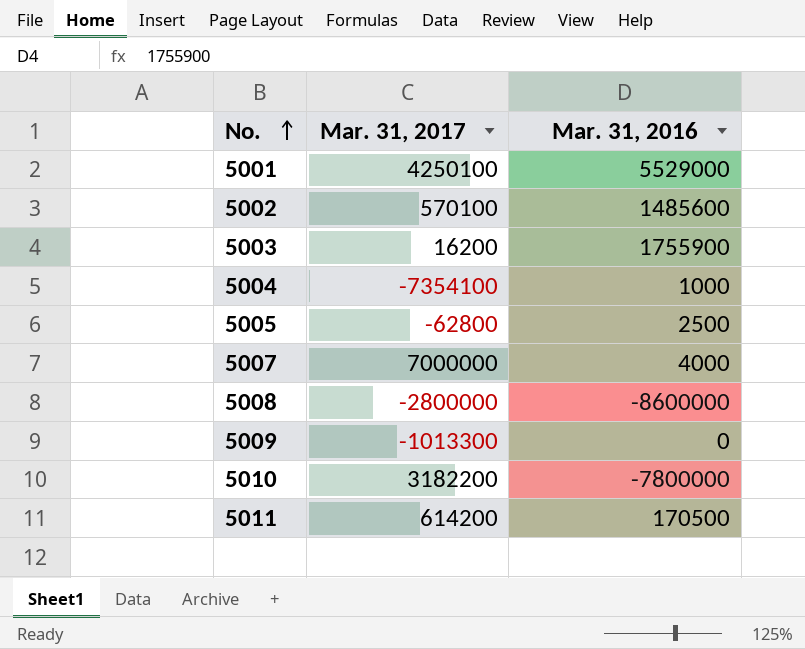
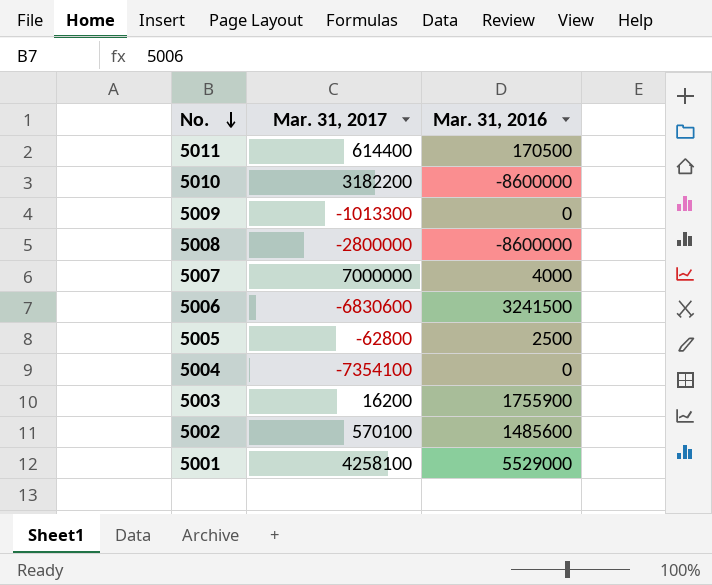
row order: No. ascending -> No. descending
5011 | Mar. 31, 2017: 614200 -> 614400
5010 | Mar. 31, 2016: -7800000 -> -8600000
row 5006: none -> -6830600 | 3241500
5004 | Mar. 31, 2016: 1000 -> 0
5001 | Mar. 31, 2017: 4250100 -> 4258100

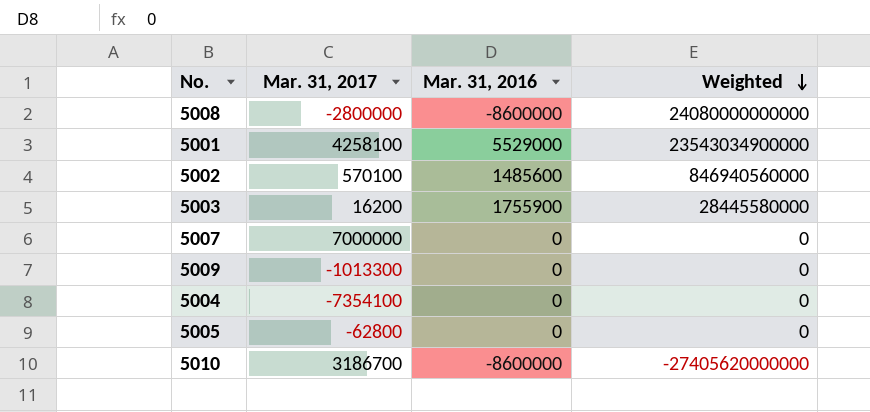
row order: No. descending -> Weighted descending
column Weighted | formula: none -> [Mar. 31, 2017] * [Mar. 31, 2016]
row 5011: 614400 | 170500 -> none
row 5006: -6830600 | 3241500 -> none
5007 | Mar. 31, 2016: 4000 -> 0
5005 | Mar. 31, 2016: 2500 -> 0
5010 | Mar. 31, 2017: 3182200 -> 3186700

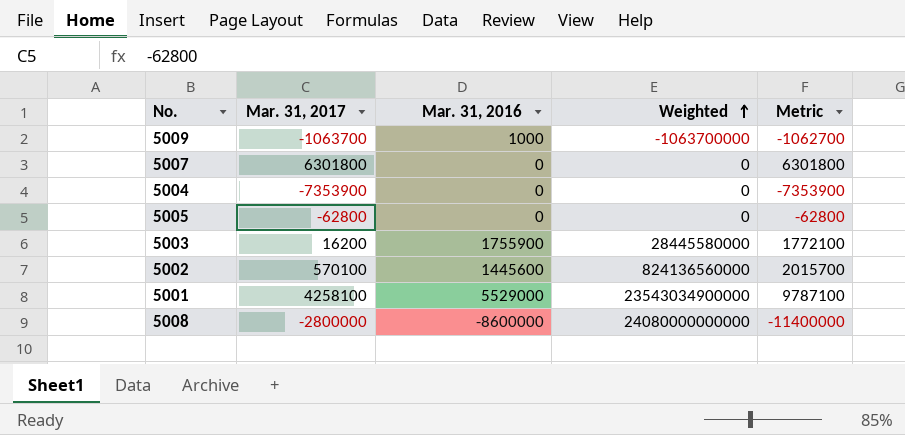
row order: Weighted descending -> Weighted ascending
column Metric | formula: none -> [Mar. 31, 2017] + [Mar. 31, 2016]
row 5010: 3186700 | -8600000 | -27405620000000 -> none
5009 | Mar. 31, 2017: -1013300 -> -1063700
5009 | Mar. 31, 2016: 0 -> 1000
5009 | Weighted: 0 -> -1063700000
5007 | Mar. 31, 2017: 7000000 -> 6301800
5004 | Mar. 31, 2017: -7354100 -> -7353900
5002 | Mar. 31, 2016: 1485600 -> 1445600
5002 | Weighted: 846940560000 -> 824136560000

